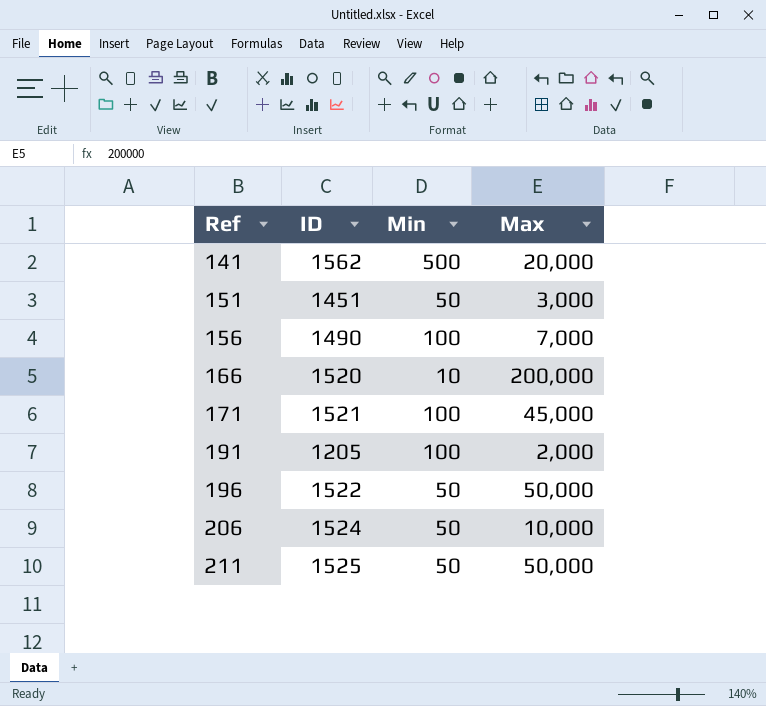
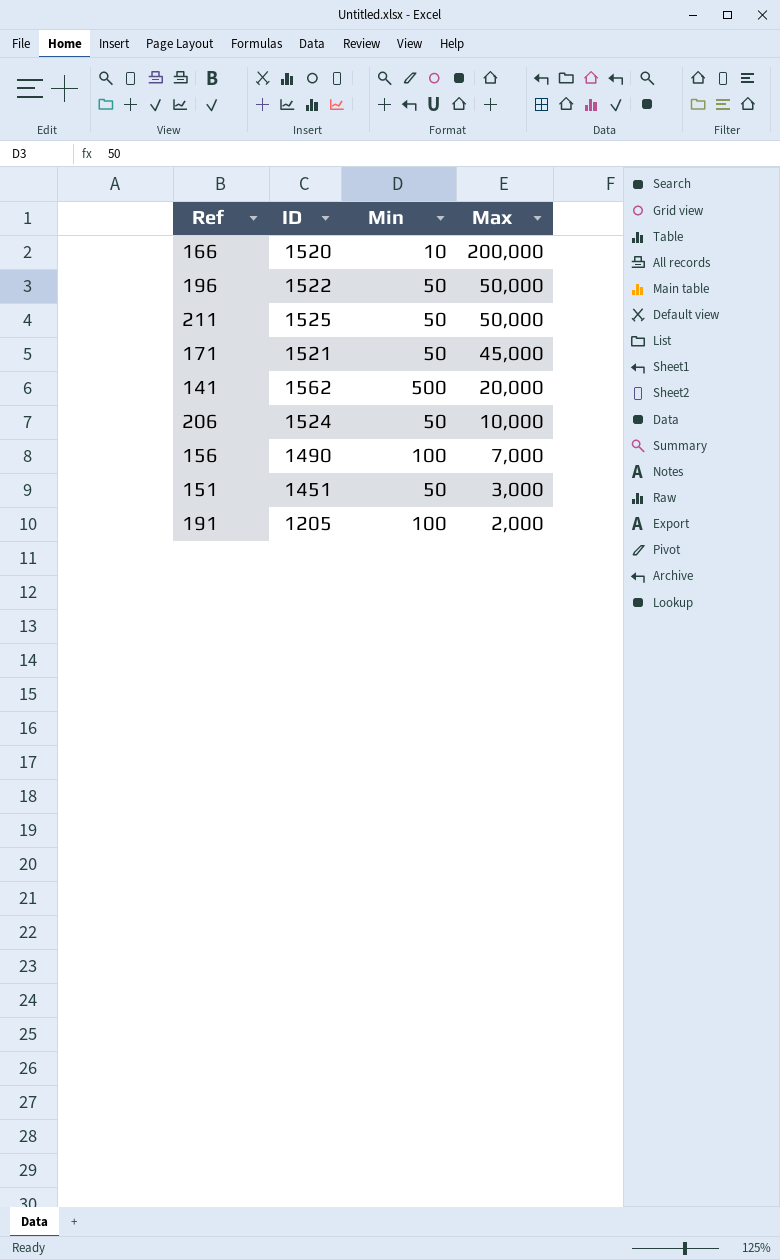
row order: Ref ascending -> Max descending
171 | Min: 100 -> 50

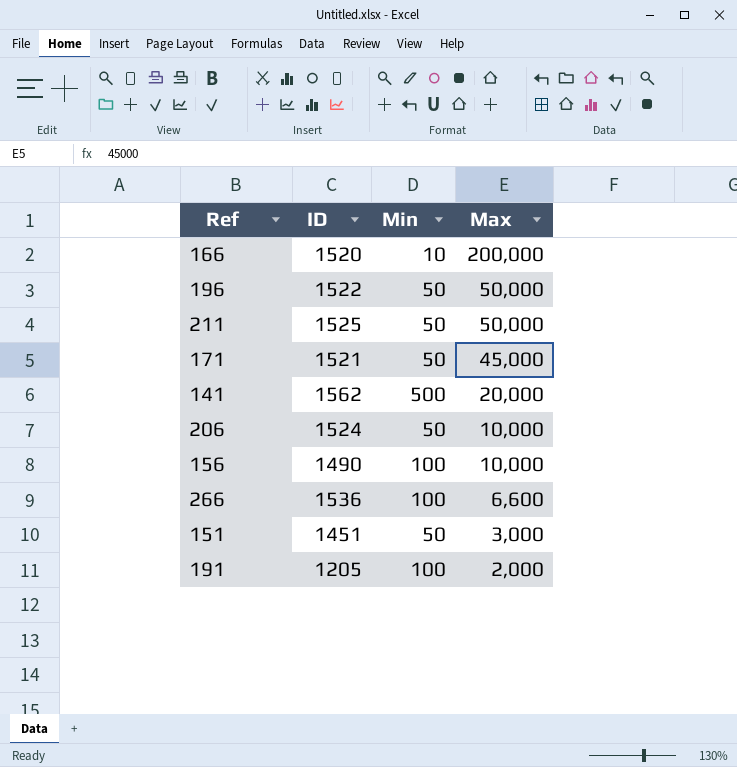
156 | Max: 7,000 -> 10,000
row 266: none -> 1536 | 100 | 6,600

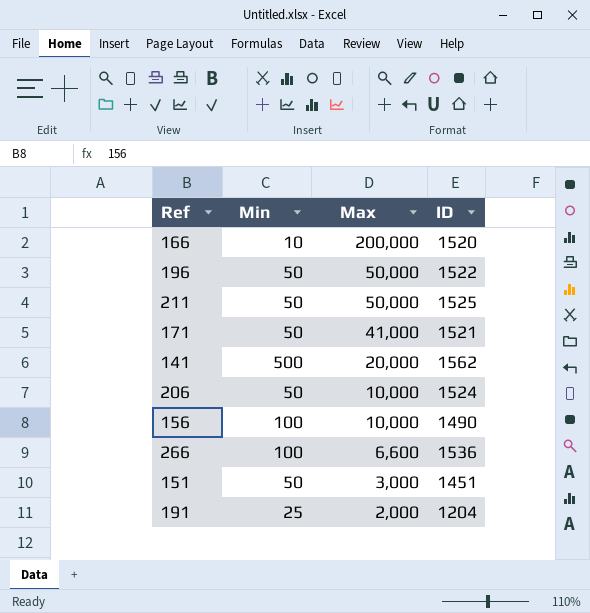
column ID | position: 2 -> 4
171 | Max: 45,000 -> 41,000
191 | Min: 100 -> 25
191 | ID: 1205 -> 1204

